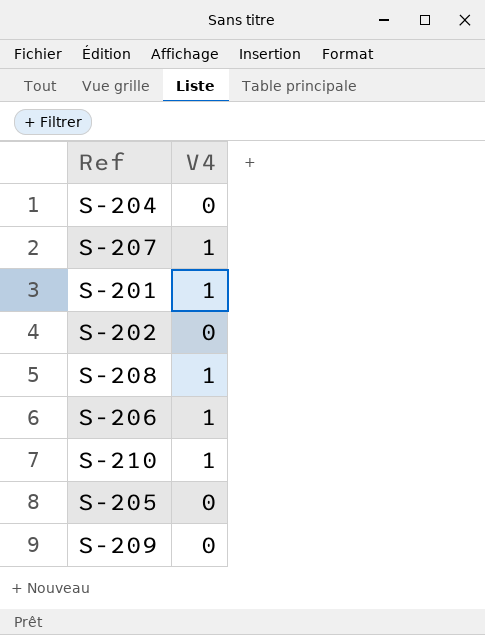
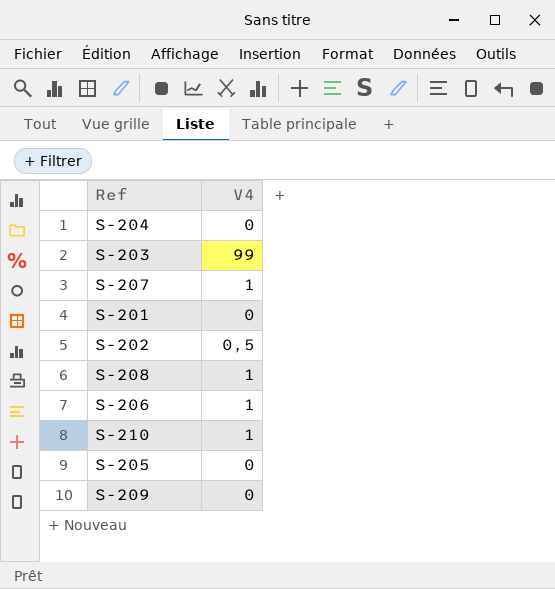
row S-203: none -> 99
S-201 | V4: 1 -> 0
S-202 | V4: 0 -> 0,5

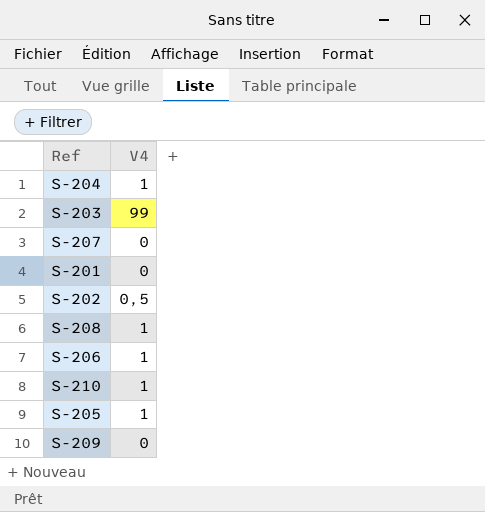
S-204 | V4: 0 -> 1
S-207 | V4: 1 -> 0
S-205 | V4: 0 -> 1

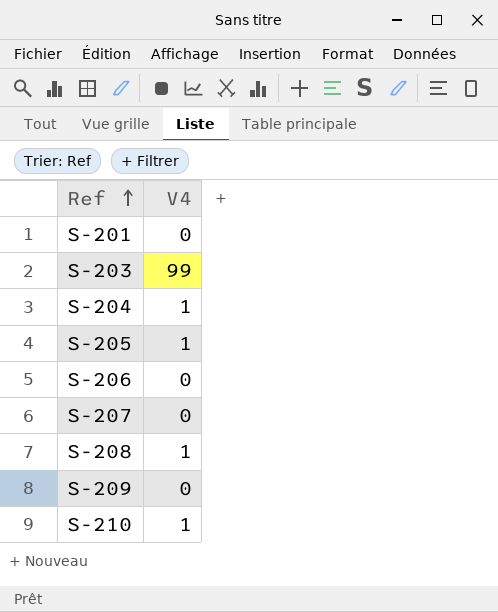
row order: none -> Ref ascending
row S-202: 0,5 -> none
S-206 | V4: 1 -> 0

